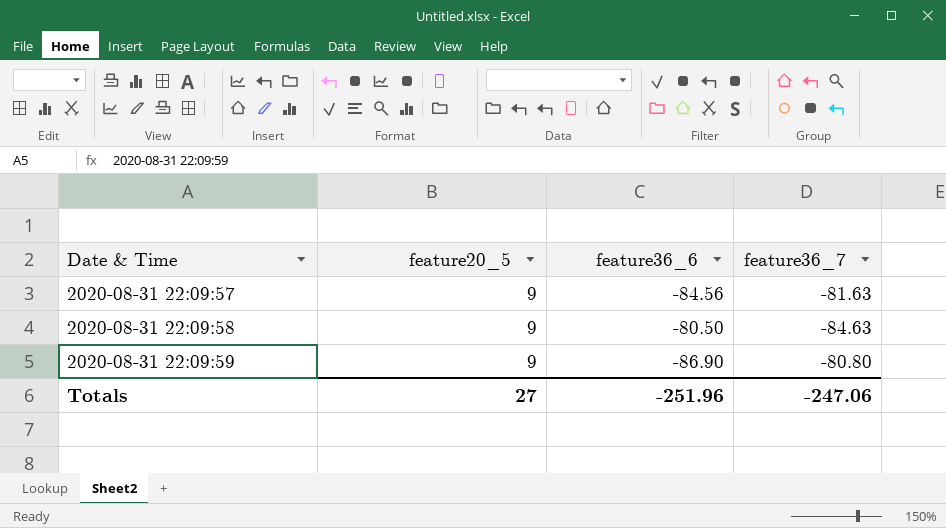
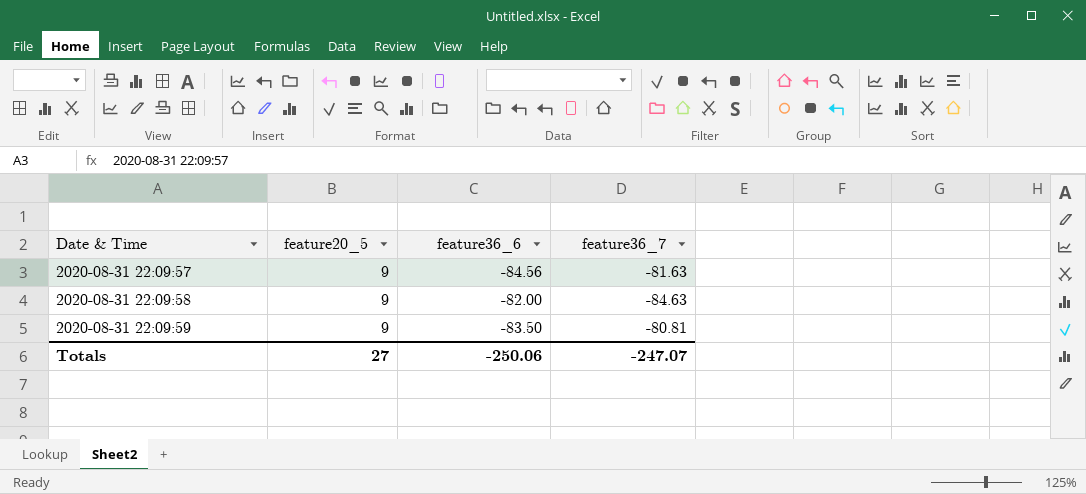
2020-08-31 22:09:58 | feature36_6: -80.50 -> -82.00
2020-08-31 22:09:59 | feature36_6: -86.90 -> -83.50
2020-08-31 22:09:59 | feature36_7: -80.80 -> -80.81
Totals | feature36_6: -251.96 -> -250.06
Totals | feature36_7: -247.06 -> -247.07

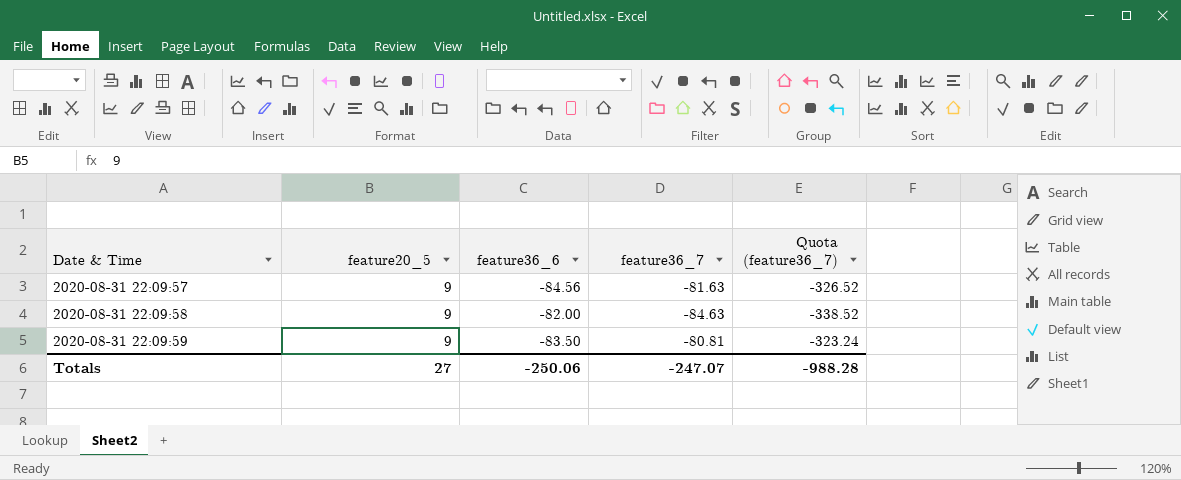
column Quota (feature36_7) | formula: none -> [feature36_7] * 4

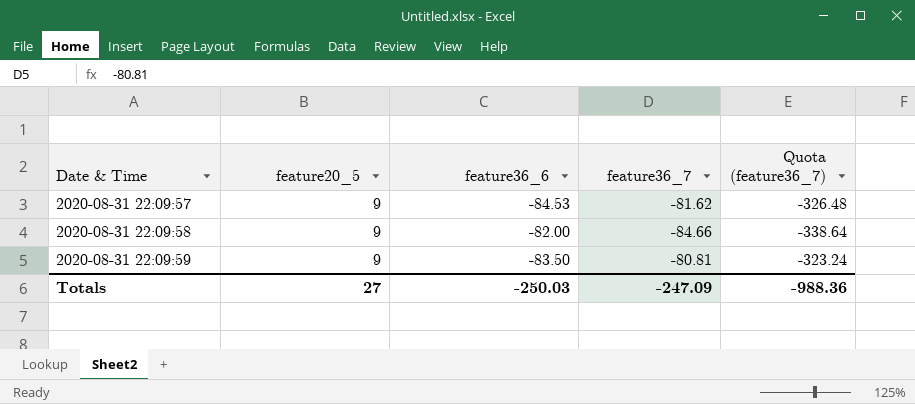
2020-08-31 22:09:57 | feature36_6: -84.56 -> -84.53
2020-08-31 22:09:57 | feature36_7: -81.63 -> -81.62
2020-08-31 22:09:57 | Quota (feature36_7): -326.52 -> -326.48
2020-08-31 22:09:58 | feature36_7: -84.63 -> -84.66
2020-08-31 22:09:58 | Quota (feature36_7): -338.52 -> -338.64
Totals | feature36_6: -250.06 -> -250.03
Totals | feature36_7: -247.07 -> -247.09
Totals | Quota (feature36_7): -988.28 -> -988.36

